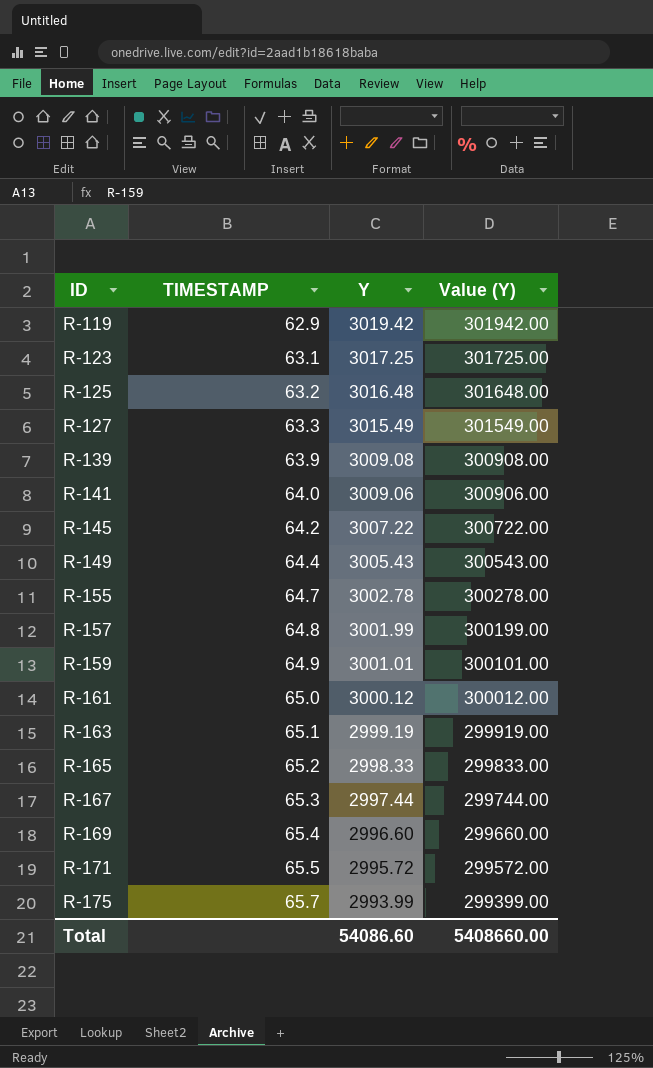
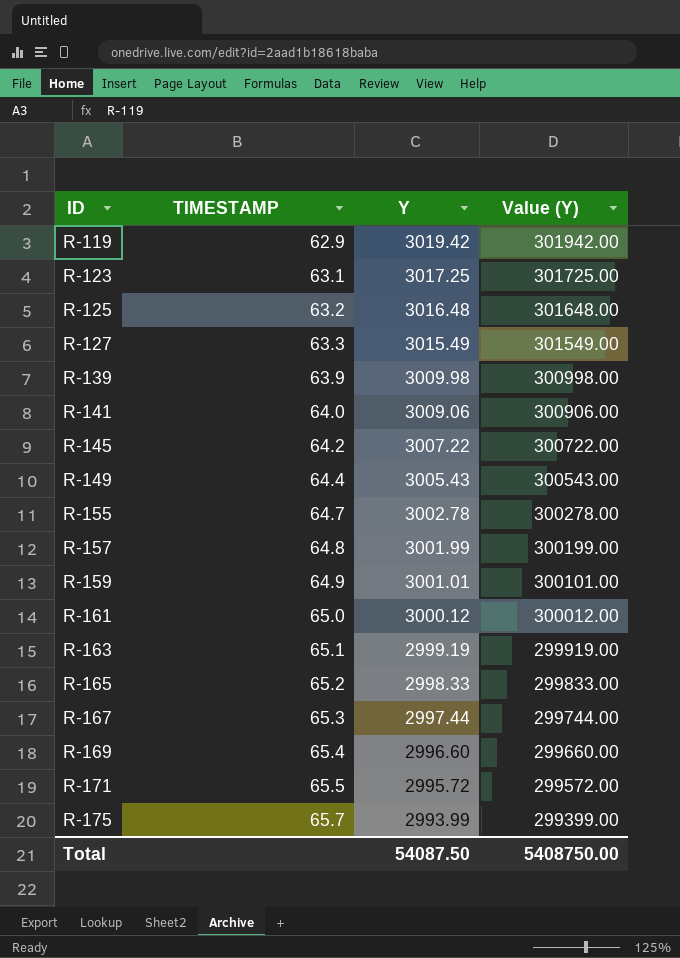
R-139 | Y: 3009.08 -> 3009.98
R-139 | Value (Y): 300908.00 -> 300998.00
Total | Y: 54086.60 -> 54087.50
Total | Value (Y): 5408660.00 -> 5408750.00

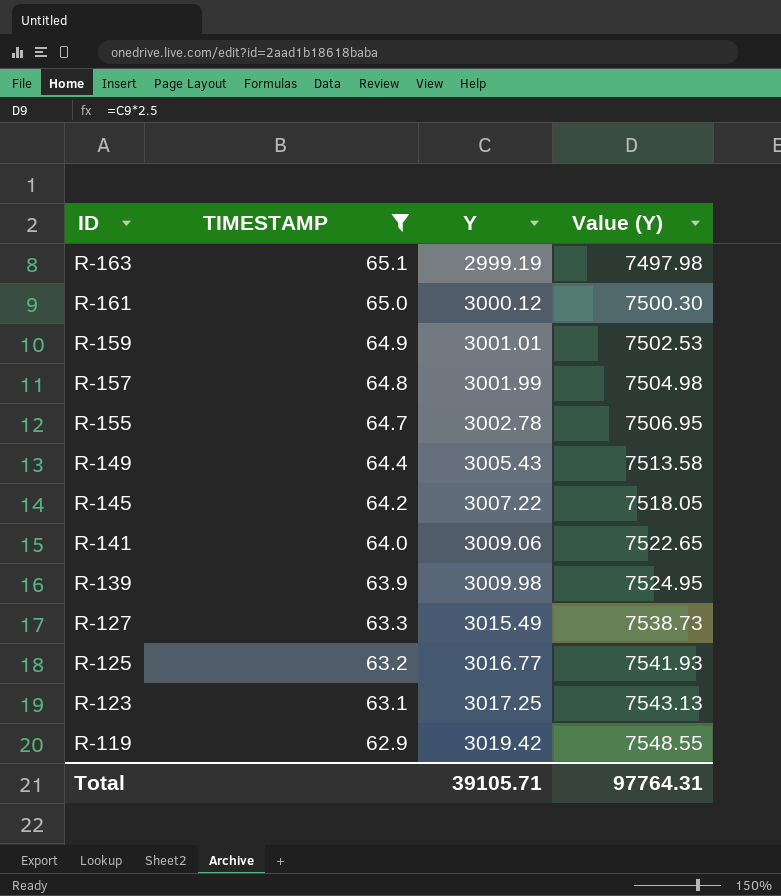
filter: none -> TIMESTAMP <= 65.1
row order: ID ascending -> ID descending
column Value (Y) | formula: [Y] * 100 -> [Y] * 2.5
R-125 | Y: 3016.48 -> 3016.77
Total | Y: 54087.50 -> 39105.71
Total | Value (Y): 5408750.00 -> 97764.31

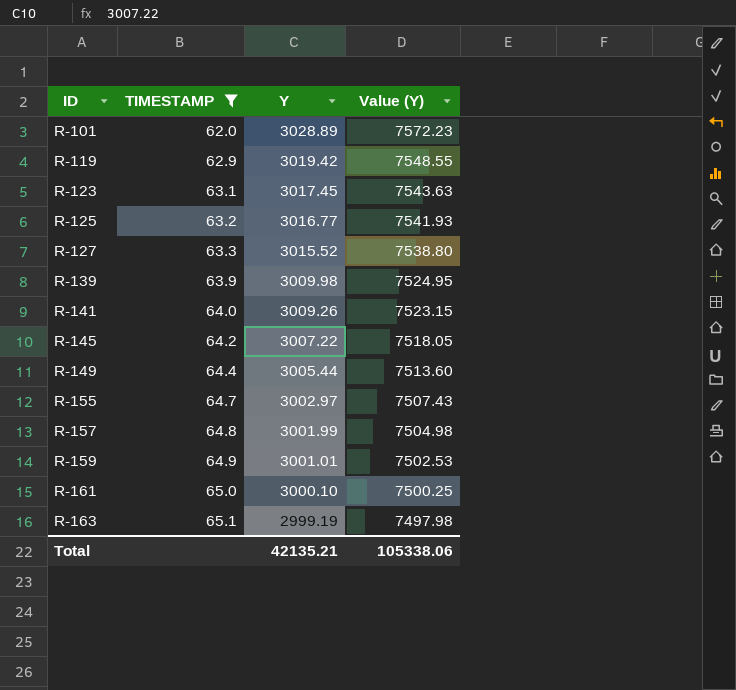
row order: ID descending -> ID ascending
row R-101: none -> 62.0 | 3028.89 | 7572.23
R-123 | Y: 3017.25 -> 3017.45
R-123 | Value (Y): 7543.13 -> 7543.63
R-127 | Y: 3015.49 -> 3015.52
R-127 | Value (Y): 7538.73 -> 7538.80
R-141 | Y: 3009.06 -> 3009.26
R-141 | Value (Y): 7522.65 -> 7523.15
R-149 | Y: 3005.43 -> 3005.44
R-149 | Value (Y): 7513.58 -> 7513.60
R-155 | Y: 3002.78 -> 3002.97
R-155 | Value (Y): 7506.95 -> 7507.43
R-161 | Y: 3000.12 -> 3000.10
R-161 | Value (Y): 7500.30 -> 7500.25
Total | Y: 39105.71 -> 42135.21
Total | Value (Y): 97764.31 -> 105338.06

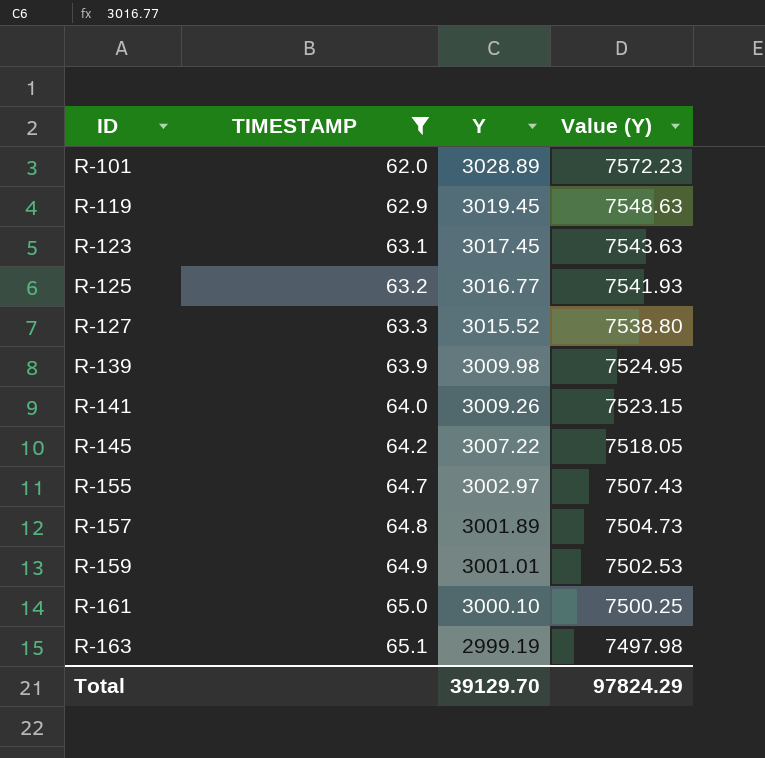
row R-149: 64.4 | 3005.44 | 7513.60 -> none
R-119 | Y: 3019.42 -> 3019.45
R-119 | Value (Y): 7548.55 -> 7548.63
R-157 | Y: 3001.99 -> 3001.89
R-157 | Value (Y): 7504.98 -> 7504.73
Total | Y: 42135.21 -> 39129.70
Total | Value (Y): 105338.06 -> 97824.29

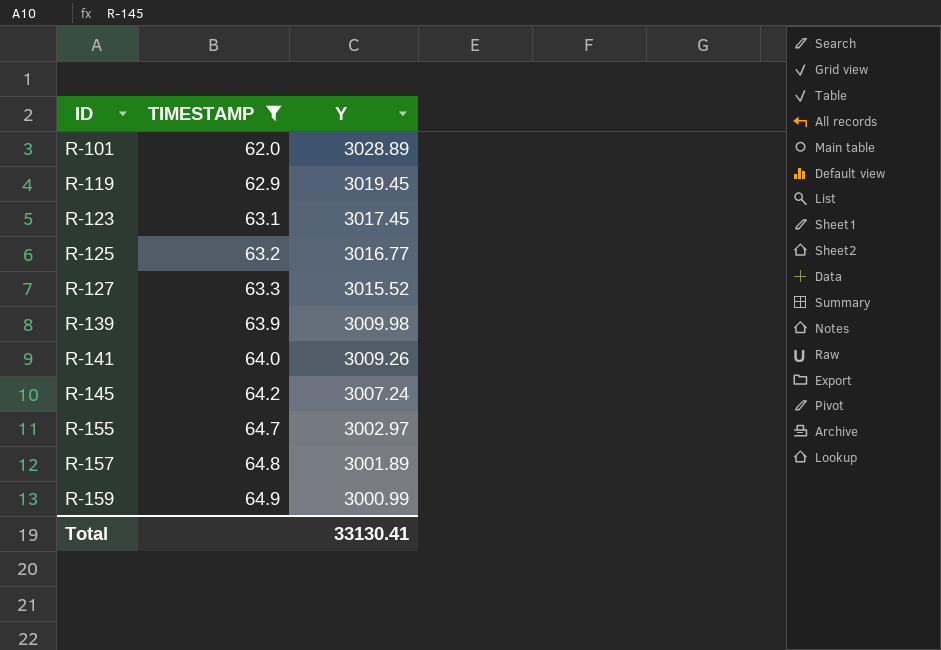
column Value (Y) | formula: [Y] * 2.5 -> none
row R-161: 65.0 | 3000.10 | 7500.25 -> none
row R-163: 65.1 | 2999.19 | 7497.98 -> none
R-145 | Y: 3007.22 -> 3007.24
R-159 | Y: 3001.01 -> 3000.99
Total | Y: 39129.70 -> 33130.41

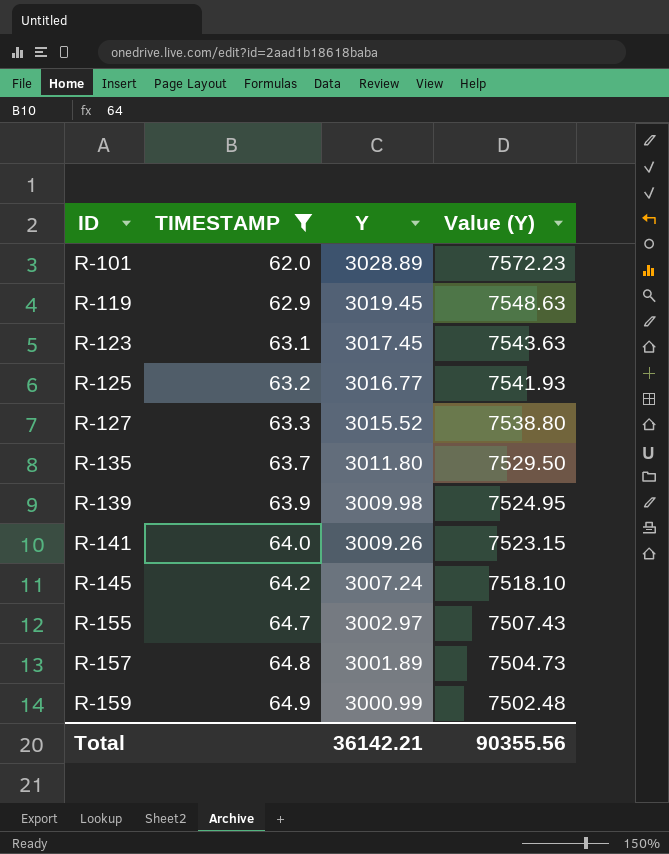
column Value (Y) | formula: none -> [Y] * 2.5
row R-135: none -> 63.7 | 3011.80 | 7529.50
Total | Y: 33130.41 -> 36142.21

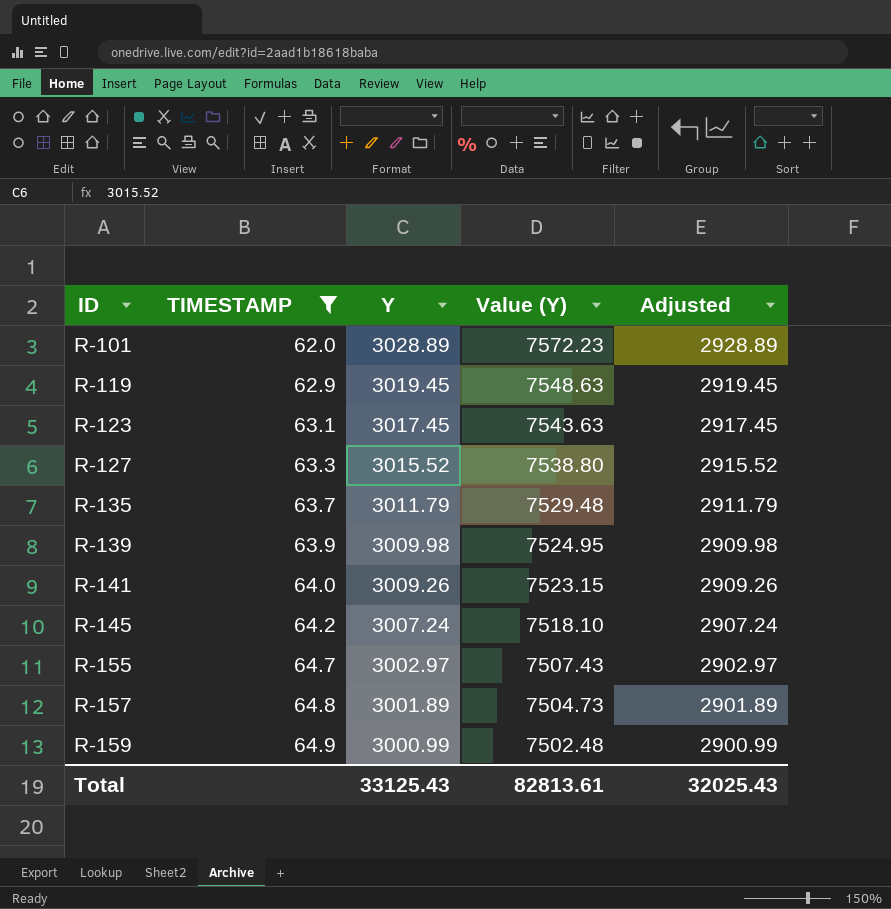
column Adjusted | formula: none -> [Y] - 100
row R-125: 63.2 | 3016.77 | 7541.93 -> none
R-135 | Y: 3011.80 -> 3011.79
R-135 | Value (Y): 7529.50 -> 7529.48
Total | Y: 36142.21 -> 33125.43
Total | Value (Y): 90355.56 -> 82813.61

